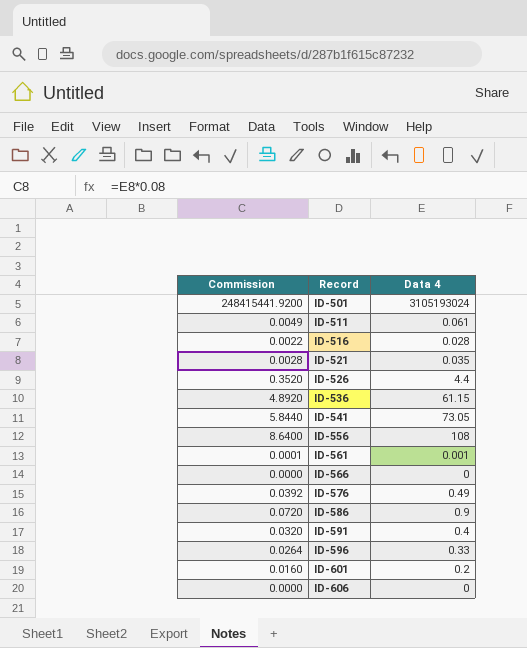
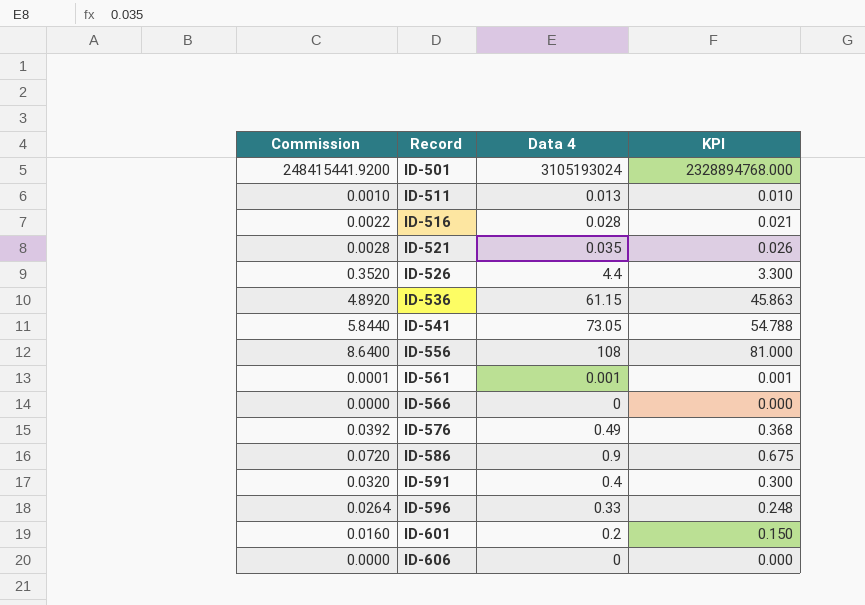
column KPI | formula: none -> [Data 4] * 0.75
ID-511 | Commission: 0.0049 -> 0.0010
ID-511 | Data 4: 0.061 -> 0.013

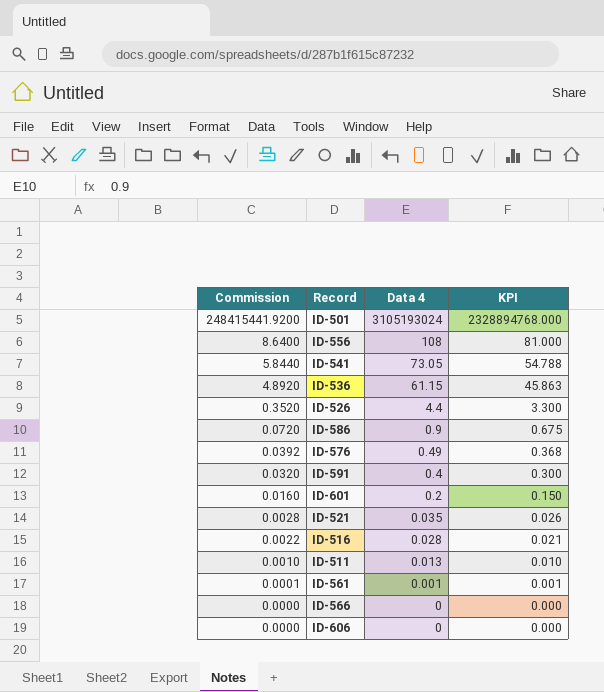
row order: Record ascending -> Commission descending
row ID-596: 0.0264 | 0.33 | 0.248 -> none

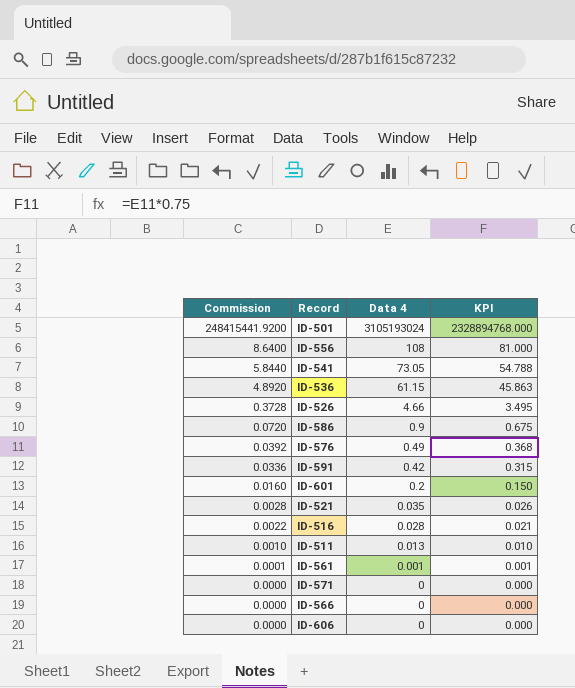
ID-526 | Commission: 0.3520 -> 0.3728
ID-526 | Data 4: 4.4 -> 4.66
ID-526 | KPI: 3.300 -> 3.495
ID-591 | Commission: 0.0320 -> 0.0336
ID-591 | Data 4: 0.4 -> 0.42
ID-591 | KPI: 0.300 -> 0.315
row ID-571: none -> 0.0000 | 0 | 0.000

